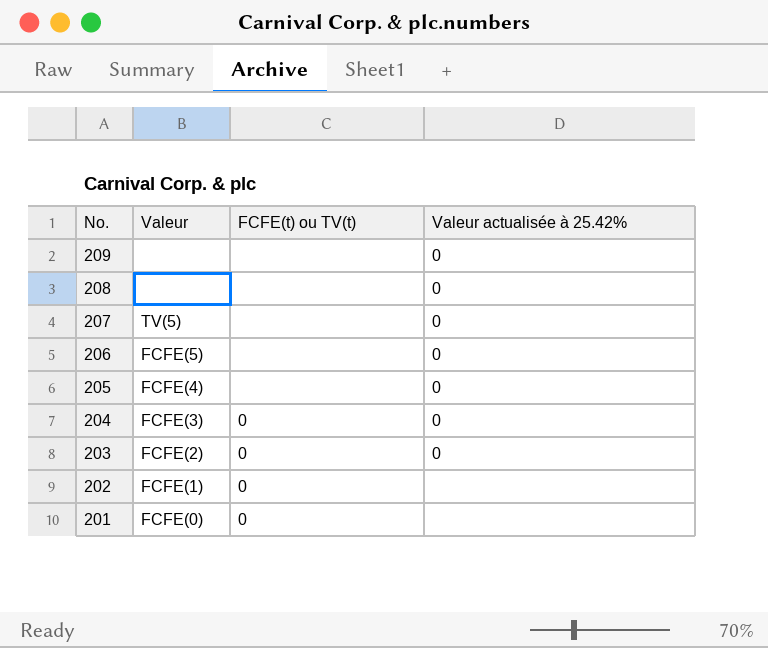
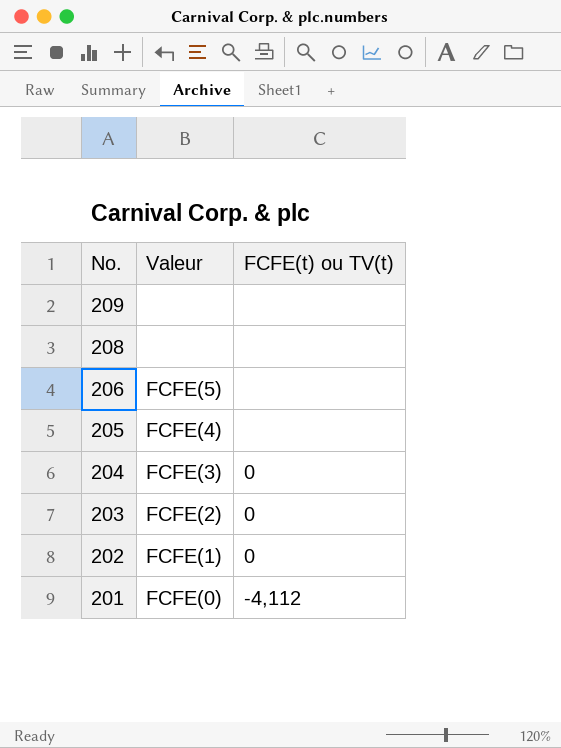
column Valeur actualisée à 25.42% | position: 4 -> none
row 207: TV(5) | none | 0 -> none
201 | FCFE(t) ou TV(t): 0 -> -4,112

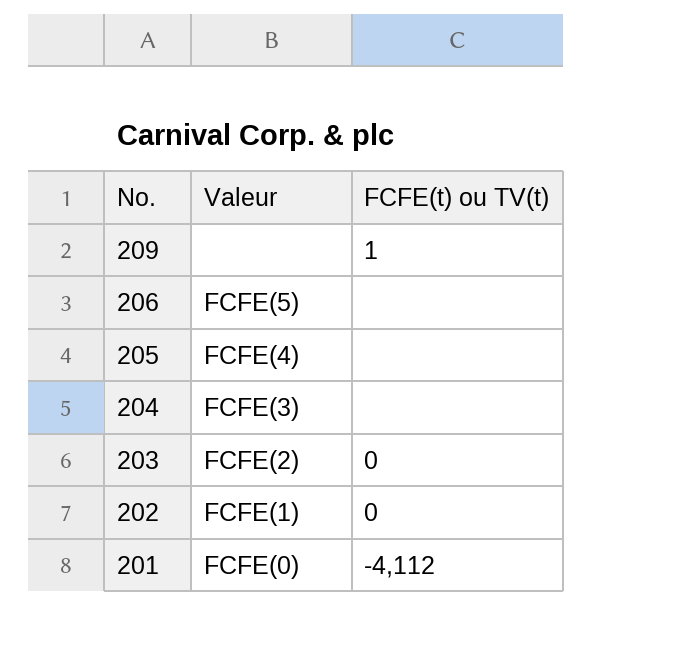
row 208: none | none -> none
209 | FCFE(t) ou TV(t): none -> 1
204 | FCFE(t) ou TV(t): 0 -> none

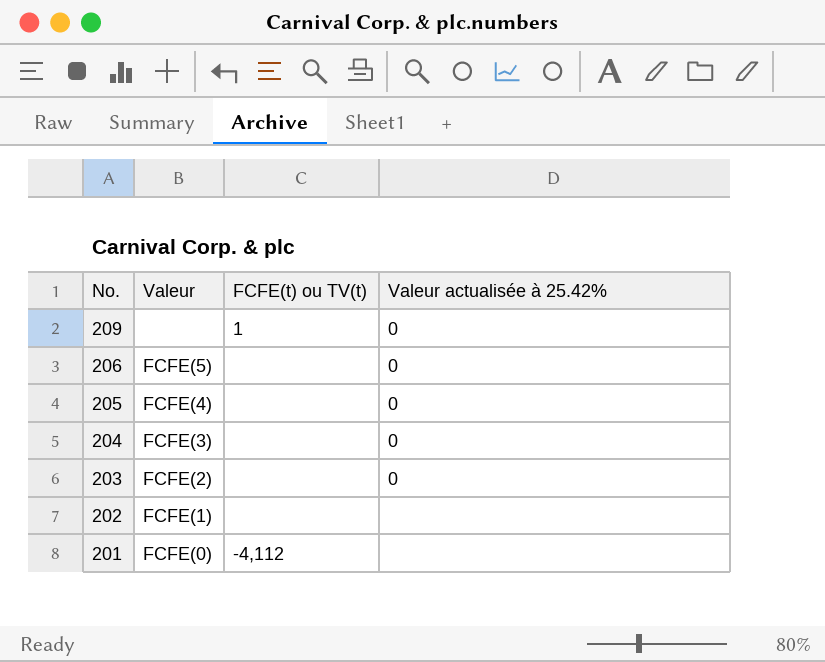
column Valeur actualisée à 25.42% | position: none -> 4
203 | FCFE(t) ou TV(t): 0 -> none
202 | FCFE(t) ou TV(t): 0 -> none

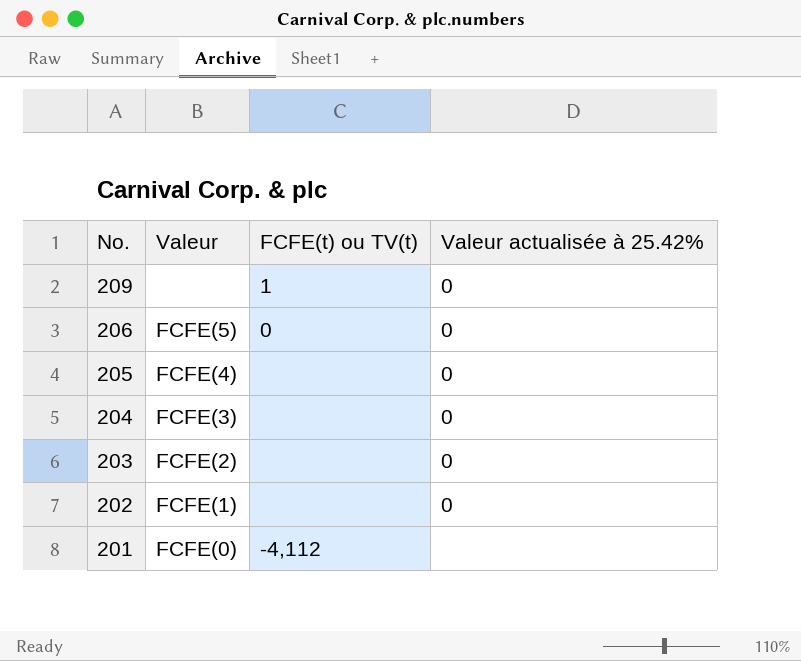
206 | FCFE(t) ou TV(t): none -> 0
202 | Valeur actualisée à 25.42%: none -> 0

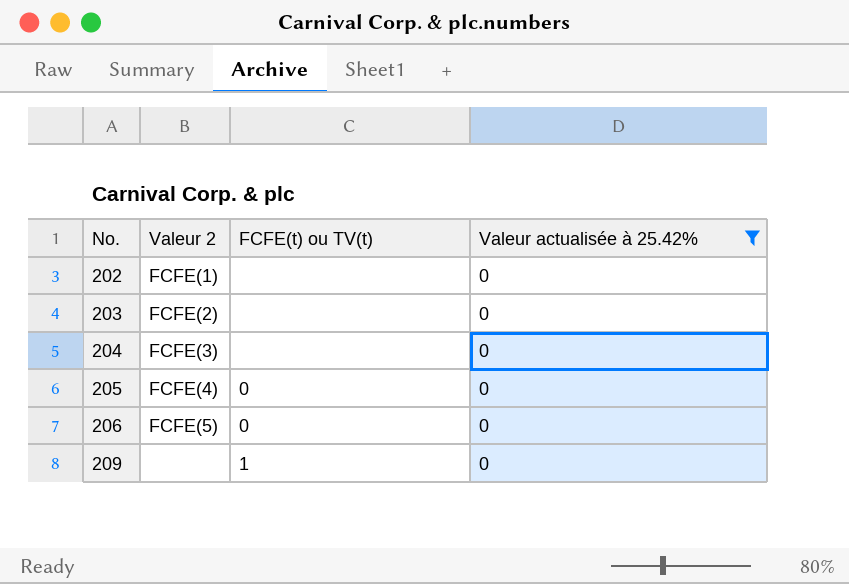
filter: none -> Valeur actualisée à 25.42% = 0
row order: No. descending -> No. ascending
column name: Valeur -> Valeur 2
205 | FCFE(t) ou TV(t): none -> 0

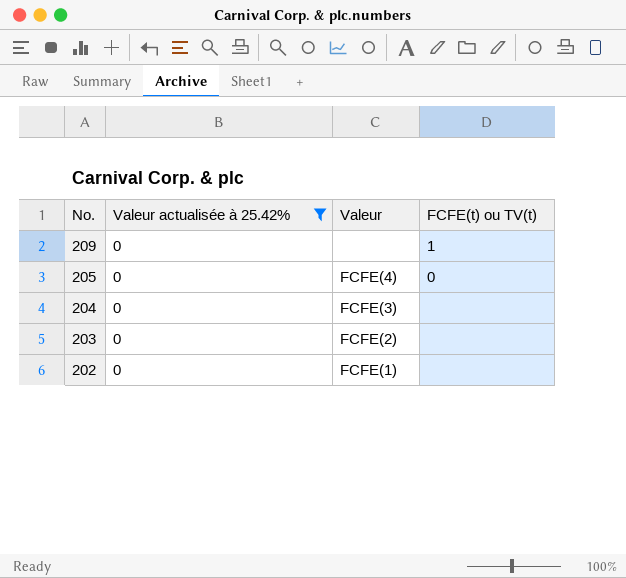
row order: No. ascending -> No. descending
column Valeur actualisée à 25.42% | position: 4 -> 2
column name: Valeur 2 -> Valeur
row 206: FCFE(5) | 0 | 0 -> none

